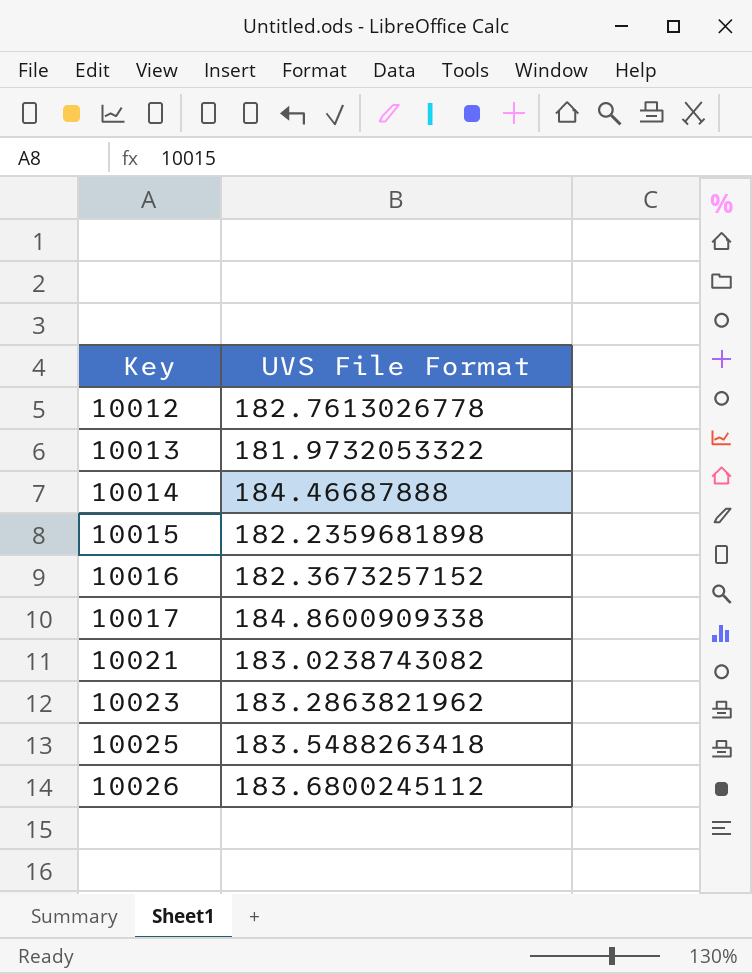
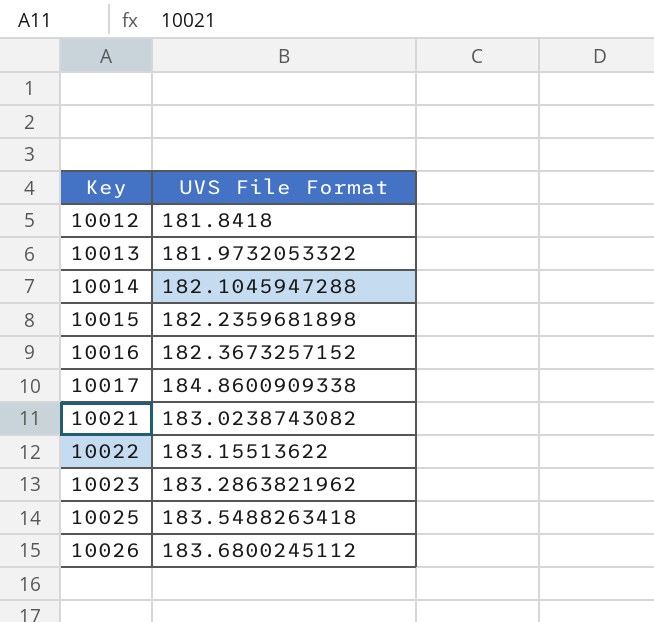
10012 | UVS File Format: 182.7613026778 -> 181.8418
10014 | UVS File Format: 184.46687888 -> 182.1045947288
row 10022: none -> 183.15513622

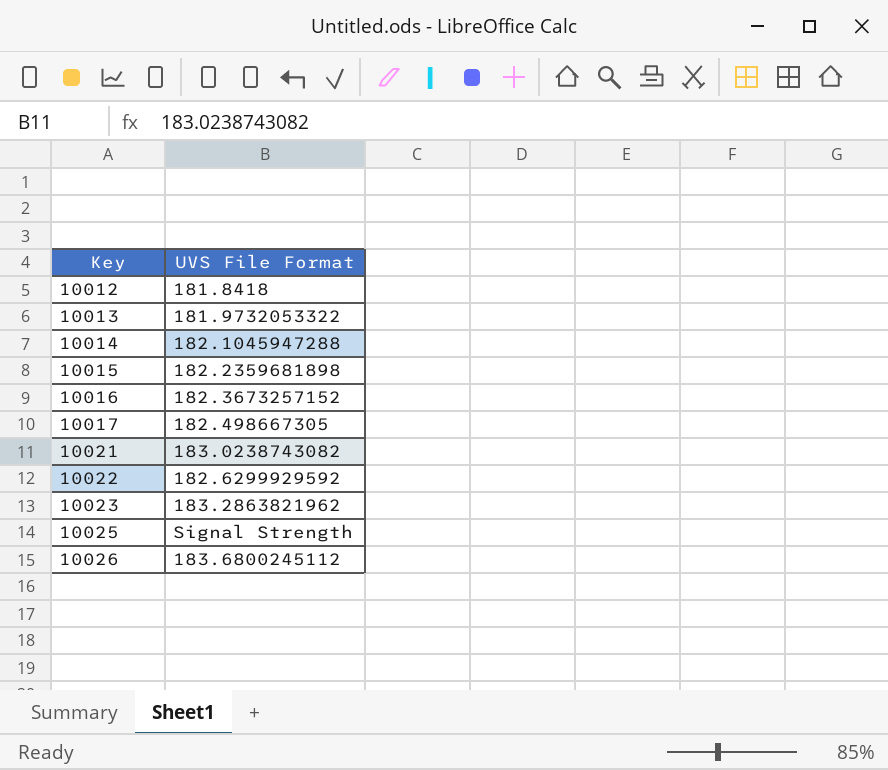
10017 | UVS File Format: 184.8600909338 -> 182.498667305
10022 | UVS File Format: 183.15513622 -> 182.6299929592
10025 | UVS File Format: 183.5488263418 -> Signal Strength

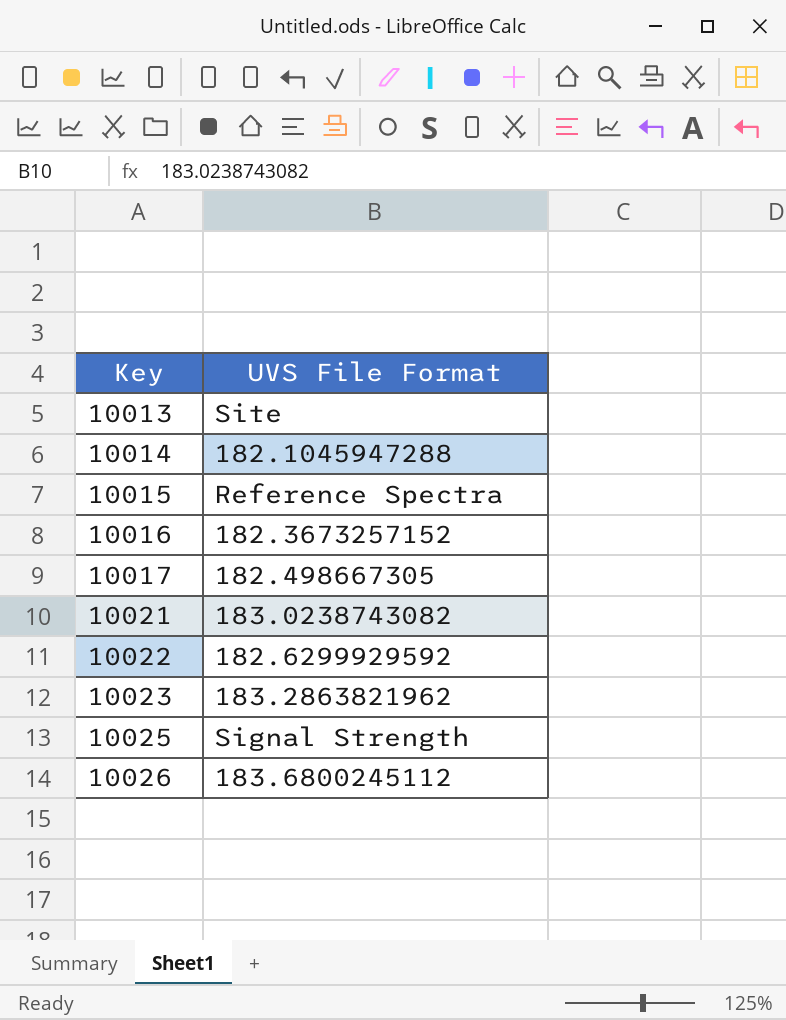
row 10012: 181.8418 -> none
10013 | UVS File Format: 181.9732053322 -> Site
10015 | UVS File Format: 182.2359681898 -> Reference Spectra

